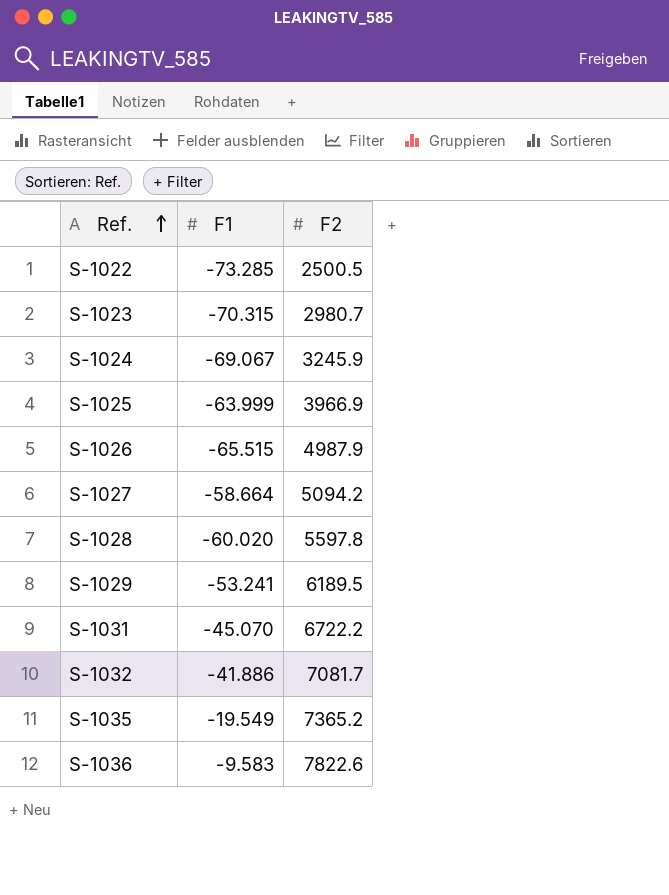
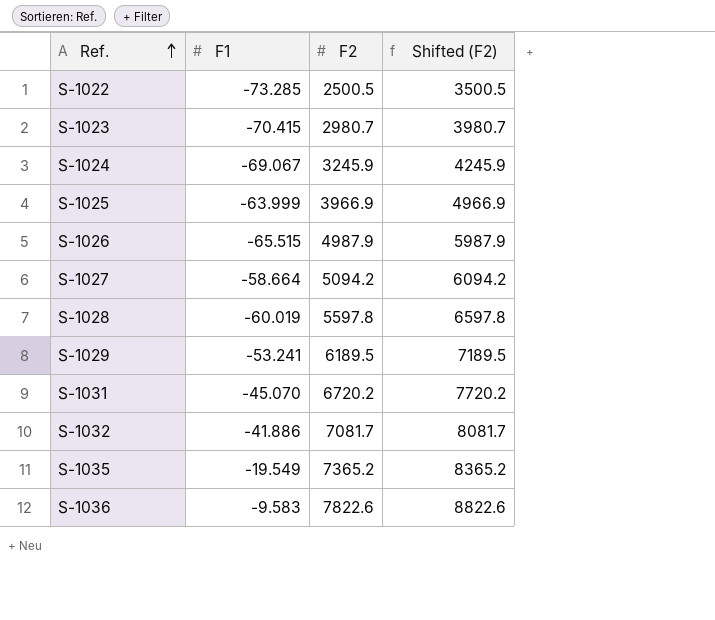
column Shifted (F2) | formula: none -> [F2] + 1000
S-1023 | F1: -70.315 -> -70.415
S-1028 | F1: -60.020 -> -60.019
S-1031 | F2: 6722.2 -> 6720.2

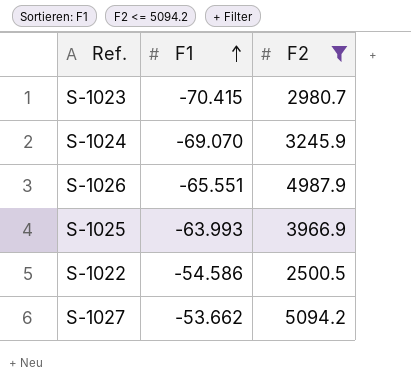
filter: none -> F2 <= 5094.2
row order: Ref. ascending -> F1 ascending
column Shifted (F2) | formula: [F2] + 1000 -> none
S-1024 | F1: -69.067 -> -69.070
S-1026 | F1: -65.515 -> -65.551
S-1025 | F1: -63.999 -> -63.993
S-1022 | F1: -73.285 -> -54.586
S-1027 | F1: -58.664 -> -53.662

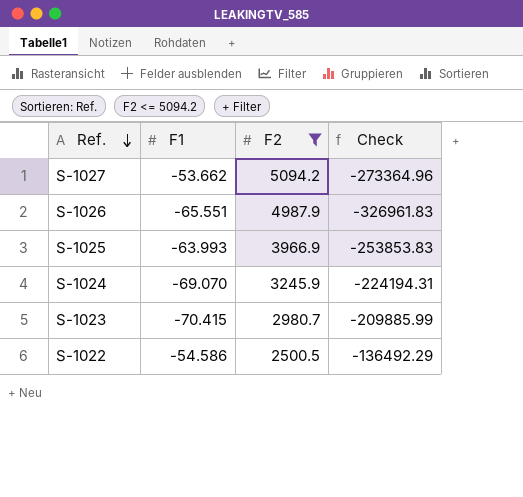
row order: F1 ascending -> Ref. descending
column Check | formula: none -> [F1] * [F2]

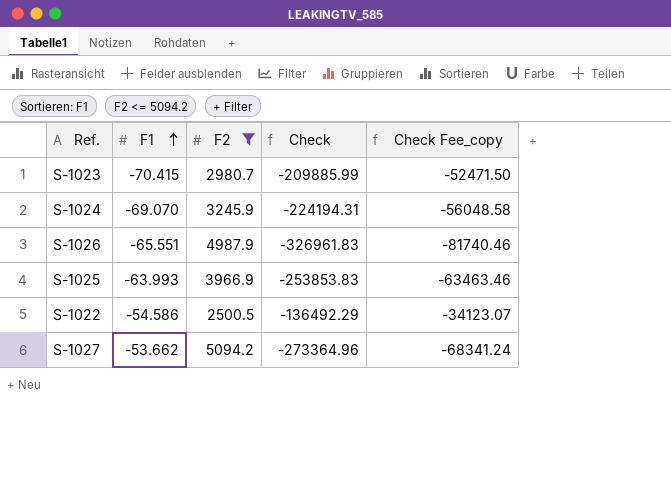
row order: Ref. descending -> F1 ascending
column Check Fee_copy | formula: none -> [Check] * 0.25

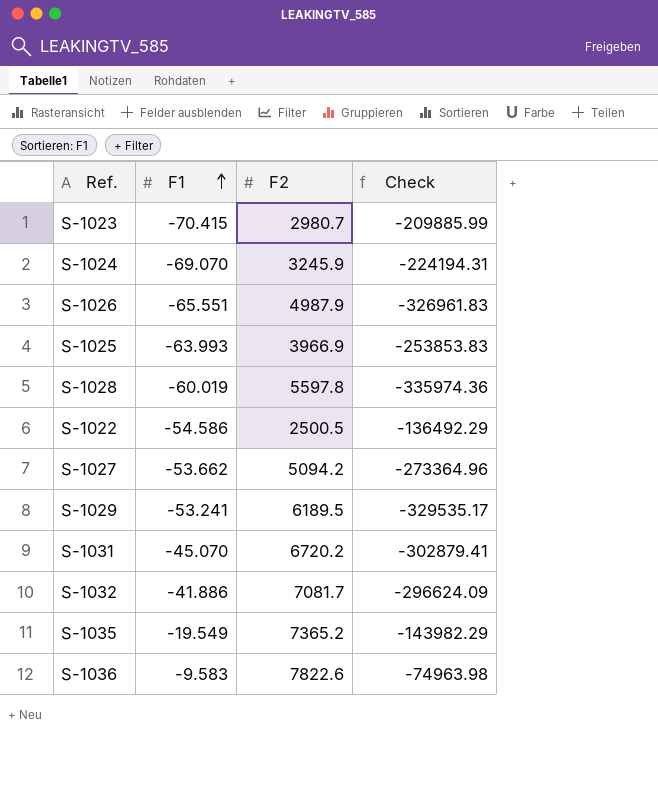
filter: F2 <= 5094.2 -> none
column Check Fee_copy | formula: [Check] * 0.25 -> none

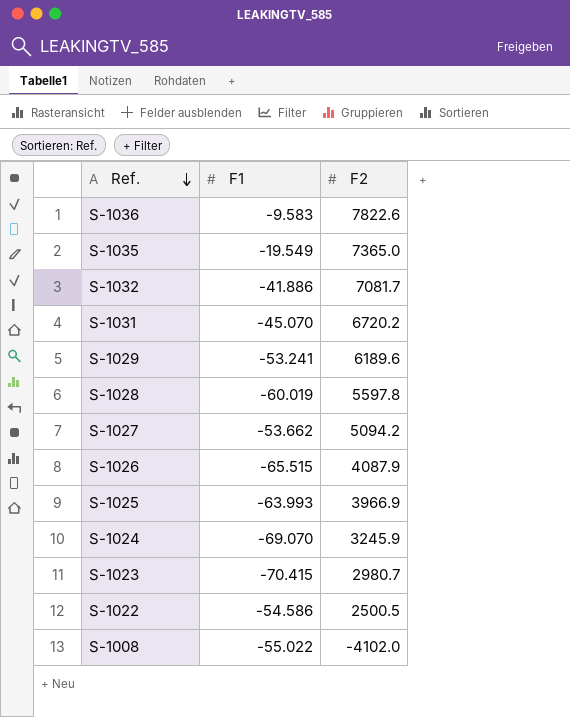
row order: F1 ascending -> Ref. descending
column Check | formula: [F1] * [F2] -> none
S-1035 | F2: 7365.2 -> 7365.0
S-1029 | F2: 6189.5 -> 6189.6
S-1026 | F1: -65.551 -> -65.515
S-1026 | F2: 4987.9 -> 4087.9
row S-1008: none -> -55.022 | -4102.0

